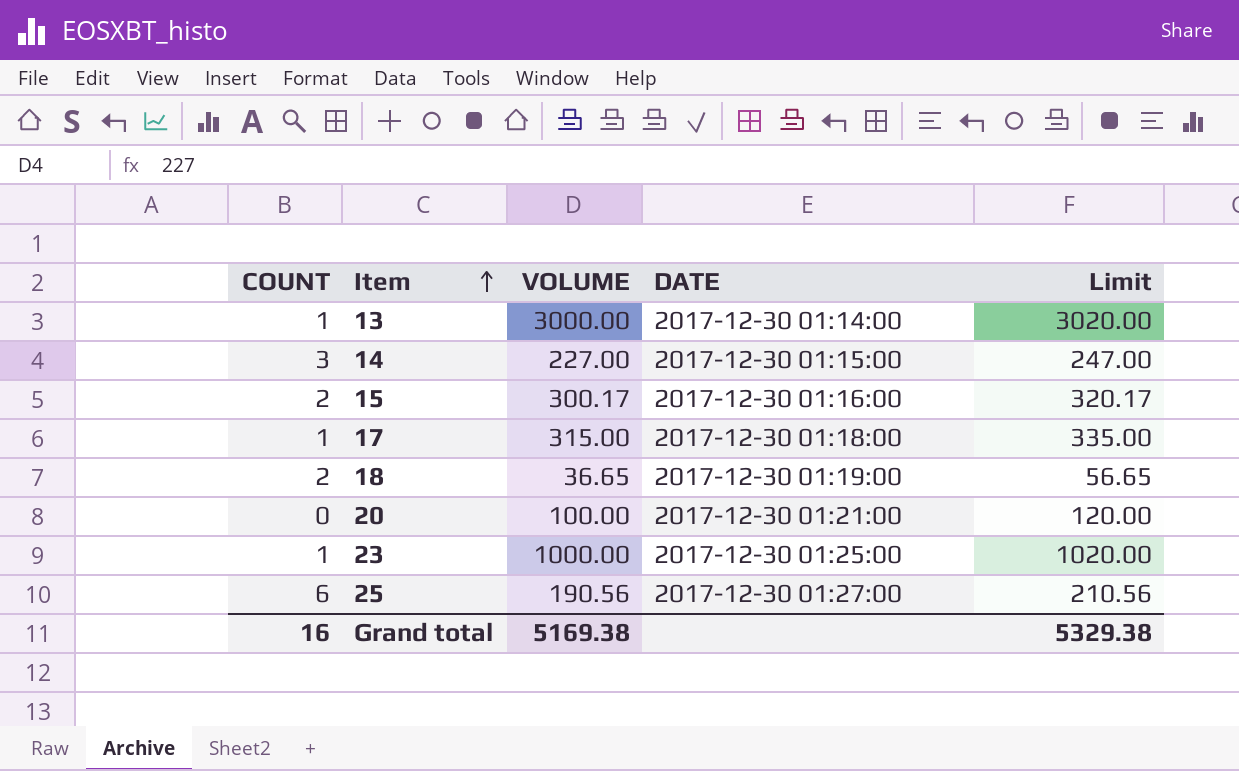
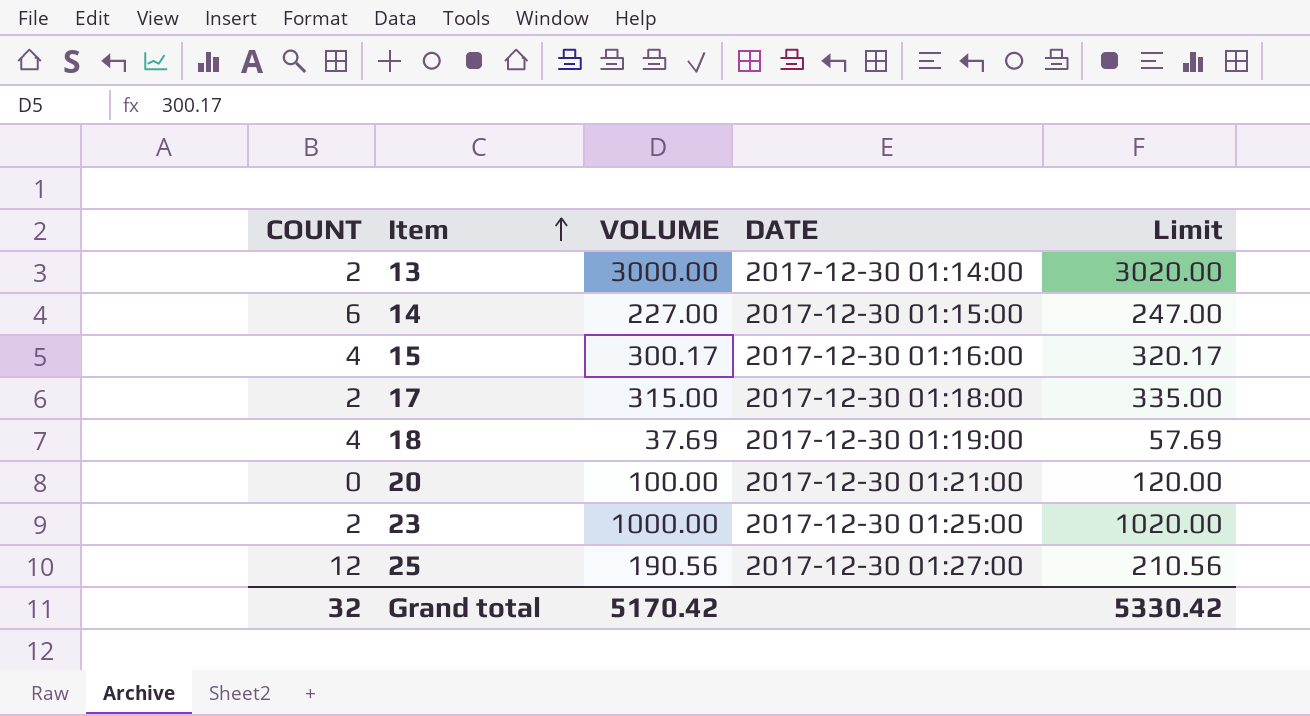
13 | COUNT: 1 -> 2
14 | COUNT: 3 -> 6
15 | COUNT: 2 -> 4
17 | COUNT: 1 -> 2
18 | COUNT: 2 -> 4
18 | VOLUME: 36.65 -> 37.69
18 | Limit: 56.65 -> 57.69
23 | COUNT: 1 -> 2
25 | COUNT: 6 -> 12
Grand total | COUNT: 16 -> 32
Grand total | VOLUME: 5169.38 -> 5170.42
Grand total | Limit: 5329.38 -> 5330.42

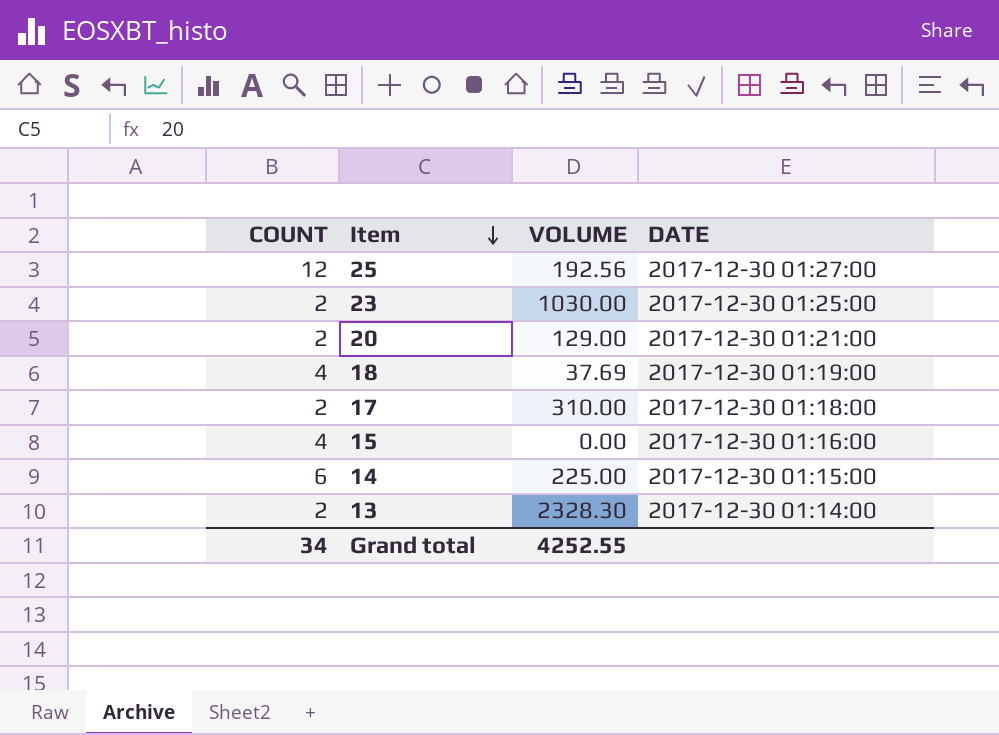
row order: Item ascending -> Item descending
column Limit | formula: [VOLUME] + 20 -> none
25 | VOLUME: 190.56 -> 192.56
23 | VOLUME: 1000.00 -> 1030.00
20 | COUNT: 0 -> 2
20 | VOLUME: 100.00 -> 129.00
17 | VOLUME: 315.00 -> 310.00
15 | VOLUME: 300.17 -> 0.00
14 | VOLUME: 227.00 -> 225.00
13 | VOLUME: 3000.00 -> 2328.30
Grand total | COUNT: 32 -> 34
Grand total | VOLUME: 5170.42 -> 4252.55

